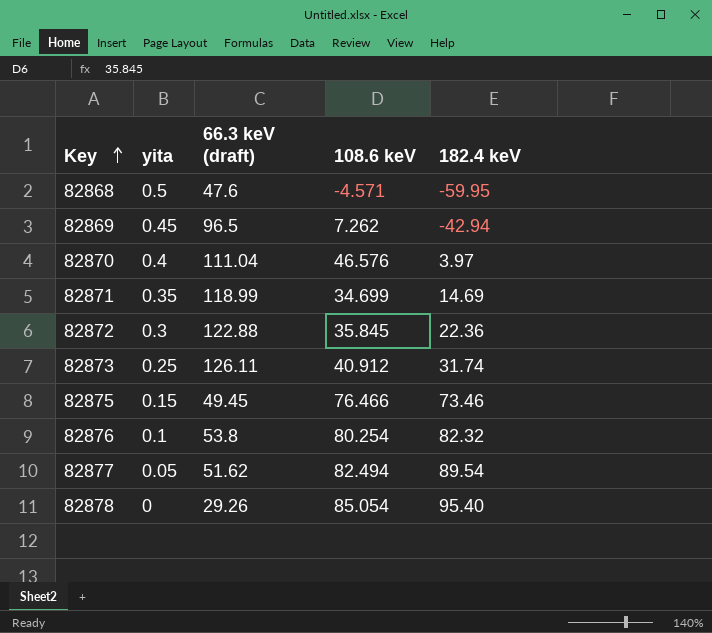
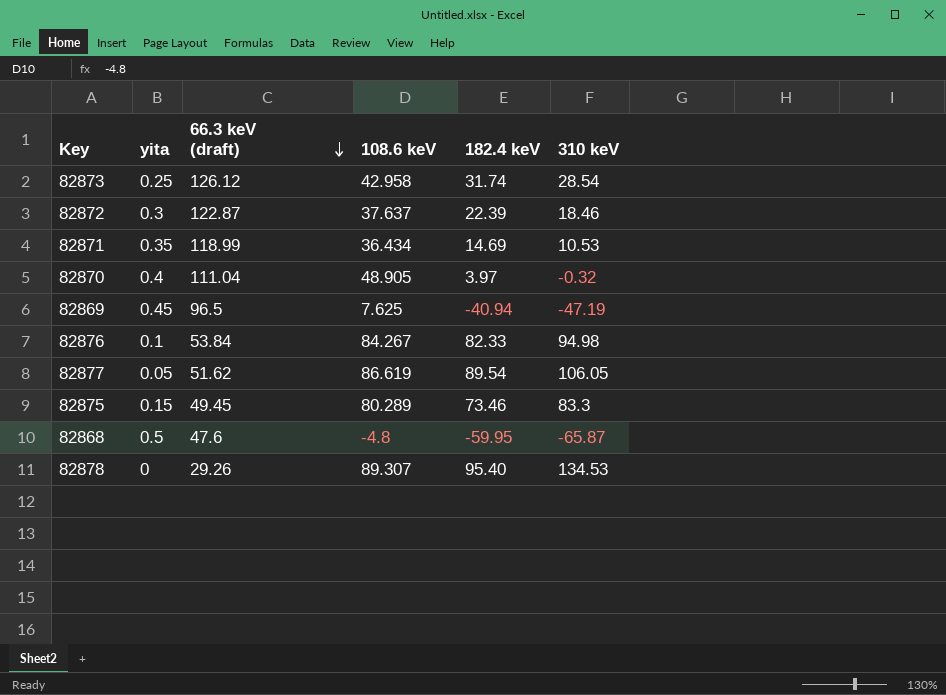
row order: Key ascending -> 66.3 keV (draft) descending
column 310 keV | position: none -> 6
82873 | 66.3 keV (draft): 126.11 -> 126.12
82873 | 108.6 keV: 40.912 -> 42.958
82872 | 66.3 keV (draft): 122.88 -> 122.87
82872 | 108.6 keV: 35.845 -> 37.637
82872 | 182.4 keV: 22.36 -> 22.39
82871 | 108.6 keV: 34.699 -> 36.434
82870 | 108.6 keV: 46.576 -> 48.905
82869 | 108.6 keV: 7.262 -> 7.625
82869 | 182.4 keV: -42.94 -> -40.94
82876 | 66.3 keV (draft): 53.8 -> 53.84
82876 | 108.6 keV: 80.254 -> 84.267
82876 | 182.4 keV: 82.32 -> 82.33
82877 | 108.6 keV: 82.494 -> 86.619
82875 | 108.6 keV: 76.466 -> 80.289
82868 | 108.6 keV: -4.571 -> -4.8
82878 | 108.6 keV: 85.054 -> 89.307

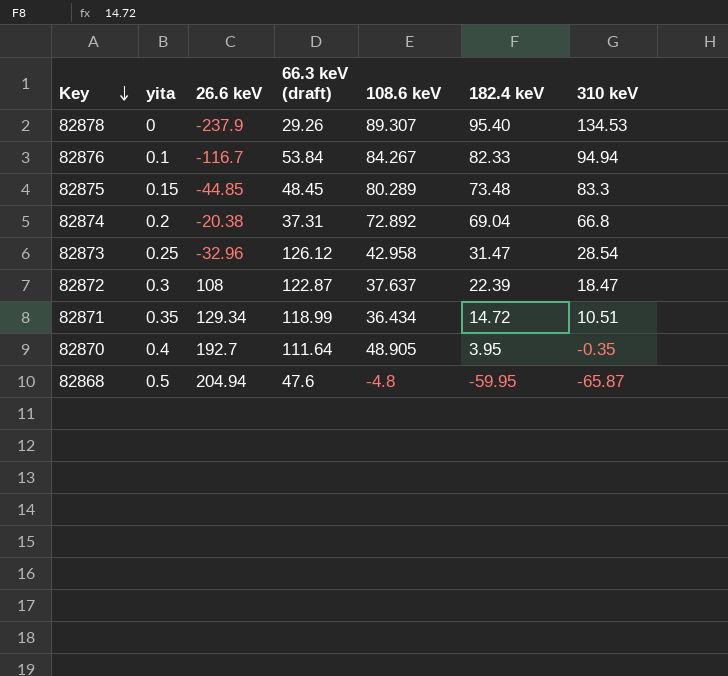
row order: 66.3 keV (draft) descending -> Key descending
column 26.6 keV | position: none -> 3
row 82869: 0.45 | 96.5 | 7.625 | -40.94 | -47.19 -> none
row 82877: 0.05 | 51.62 | 86.619 | 89.54 | 106.05 -> none
82876 | 310 keV: 94.98 -> 94.94
82875 | 66.3 keV (draft): 49.45 -> 48.45
82875 | 182.4 keV: 73.46 -> 73.48
row 82874: none -> 0.2 | -20.38 | 37.31 | 72.892 | 69.04 | 66.8
82873 | 182.4 keV: 31.74 -> 31.47
82872 | 310 keV: 18.46 -> 18.47
82871 | 182.4 keV: 14.69 -> 14.72
82871 | 310 keV: 10.53 -> 10.51
82870 | 66.3 keV (draft): 111.04 -> 111.64
82870 | 182.4 keV: 3.97 -> 3.95
82870 | 310 keV: -0.32 -> -0.35

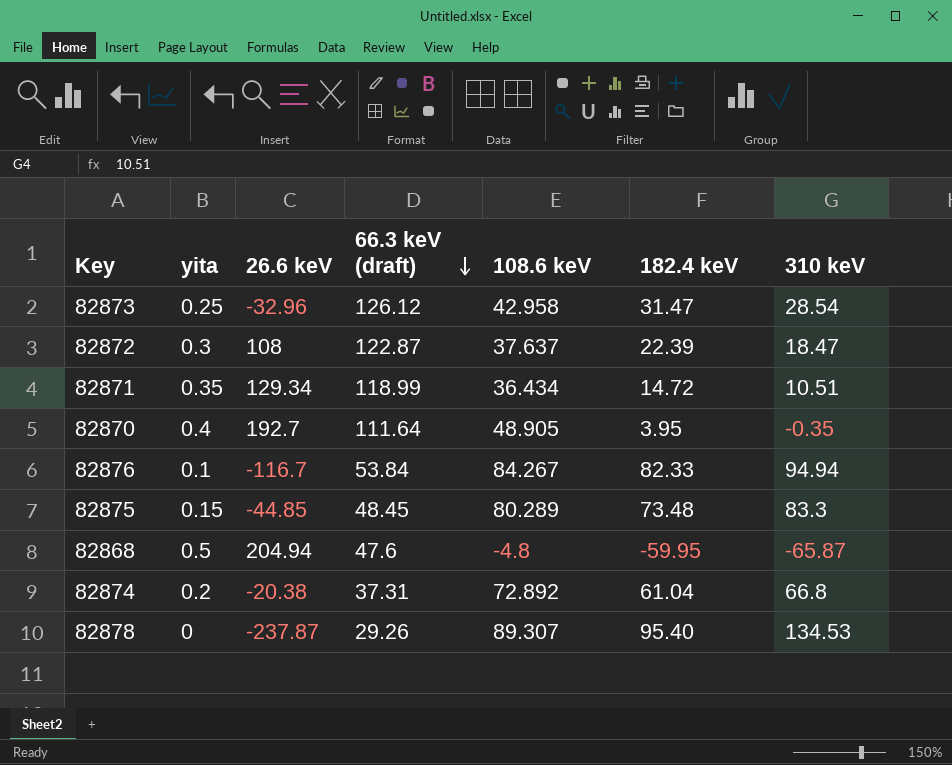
row order: Key descending -> 66.3 keV (draft) descending
82874 | 182.4 keV: 69.04 -> 61.04
82878 | 26.6 keV: -237.9 -> -237.87

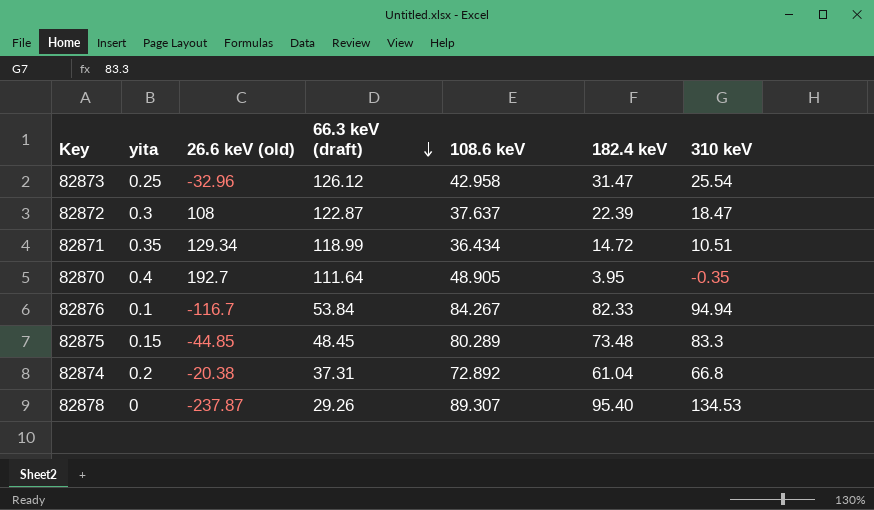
column name: 26.6 keV -> 26.6 keV (old)
row 82868: 0.5 | 204.94 | 47.6 | -4.8 | -59.95 | -65.87 -> none
82873 | 310 keV: 28.54 -> 25.54

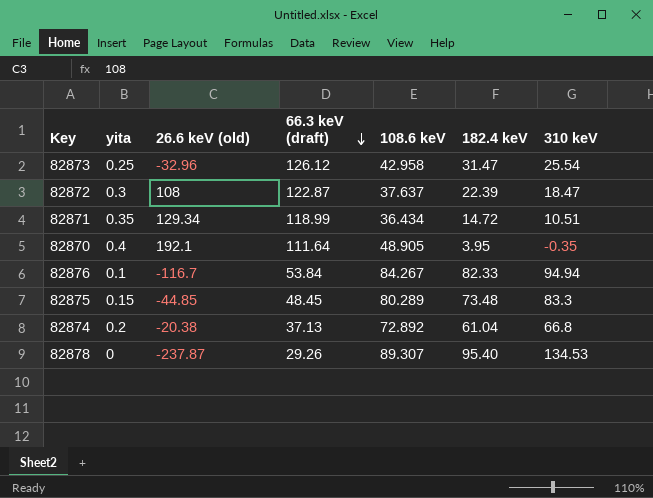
82870 | 26.6 keV (old): 192.7 -> 192.1
82874 | 66.3 keV (draft): 37.31 -> 37.13

